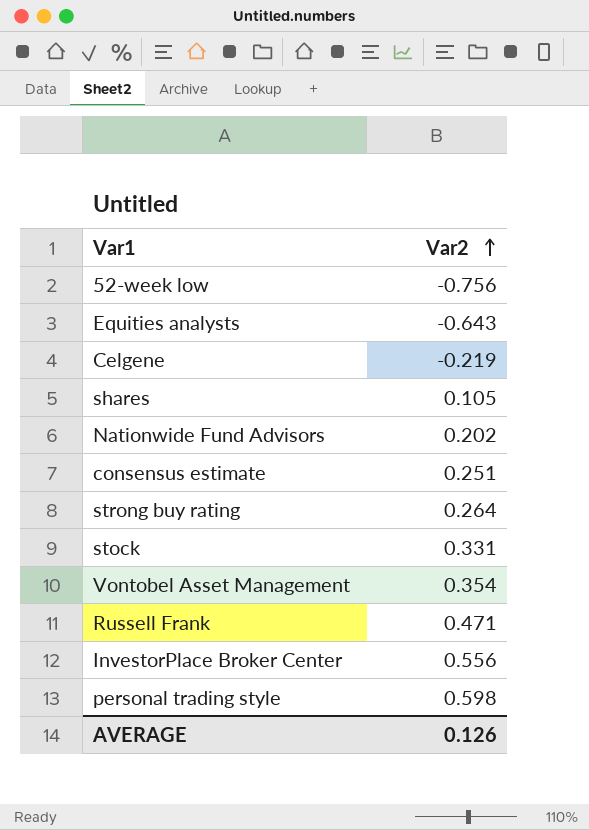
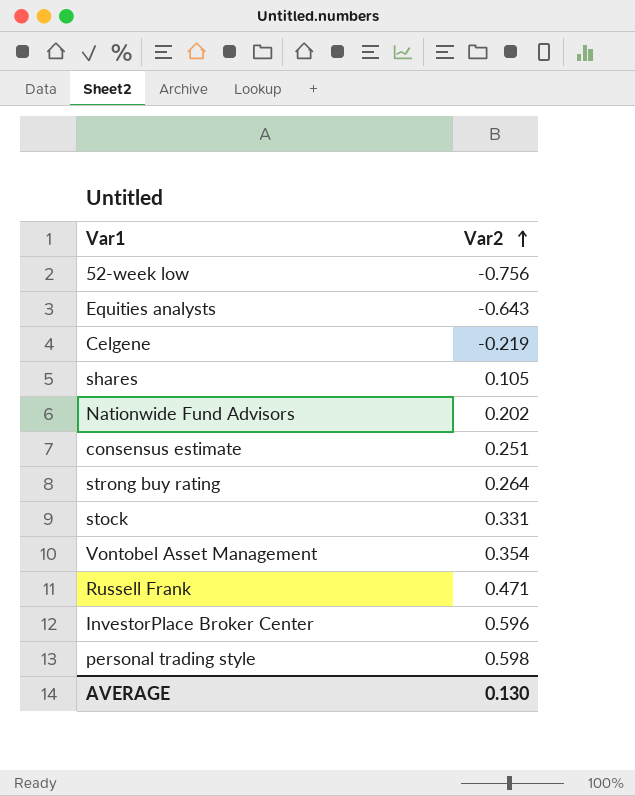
InvestorPlace Broker Center | Var2: 0.556 -> 0.596
AVERAGE | Var2: 0.126 -> 0.130

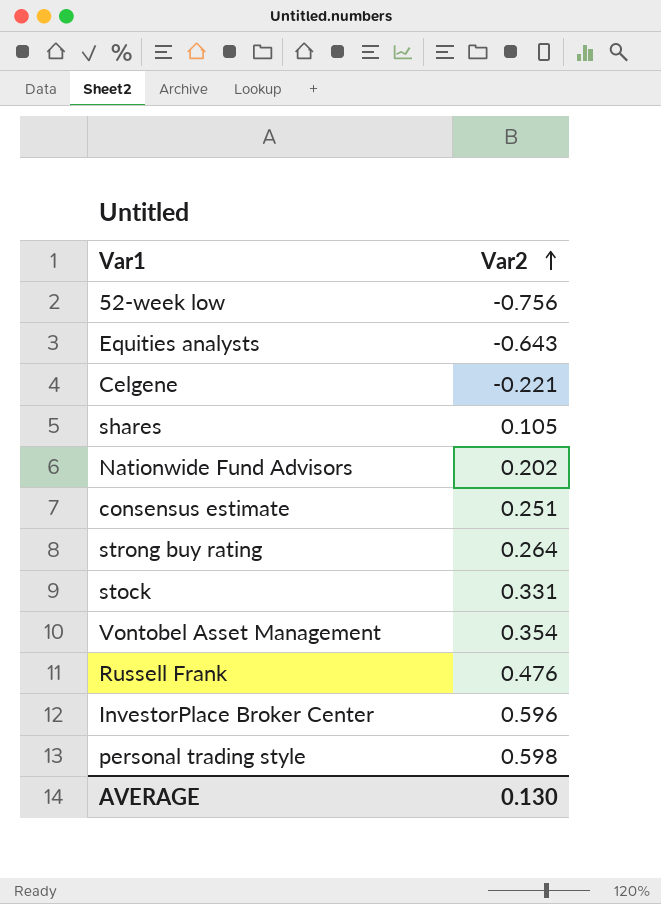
Celgene | Var2: -0.219 -> -0.221
Russell Frank | Var2: 0.471 -> 0.476

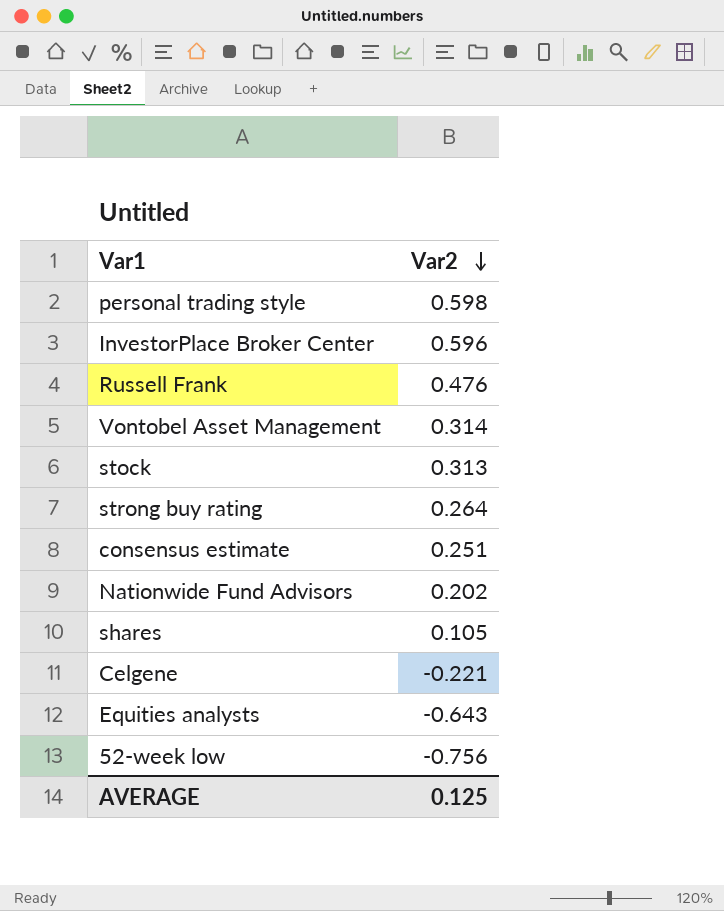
row order: Var2 ascending -> Var2 descending
Vontobel Asset Management | Var2: 0.354 -> 0.314
stock | Var2: 0.331 -> 0.313
AVERAGE | Var2: 0.130 -> 0.125

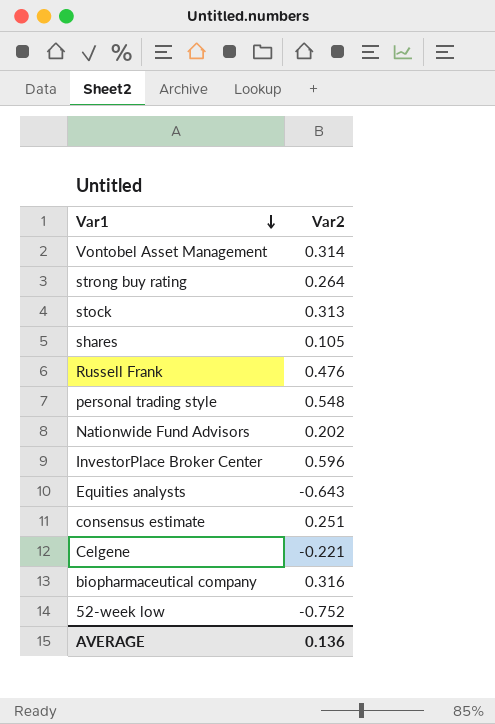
row order: Var2 descending -> Var1 descending
personal trading style | Var2: 0.598 -> 0.548
row biopharmaceutical company: none -> 0.316
52-week low | Var2: -0.756 -> -0.752
AVERAGE | Var2: 0.125 -> 0.136

